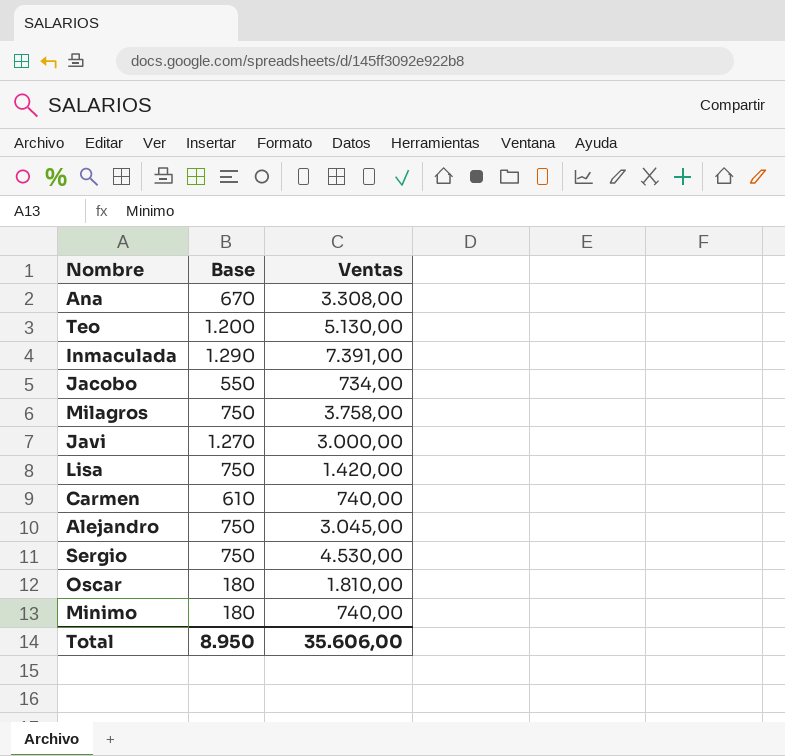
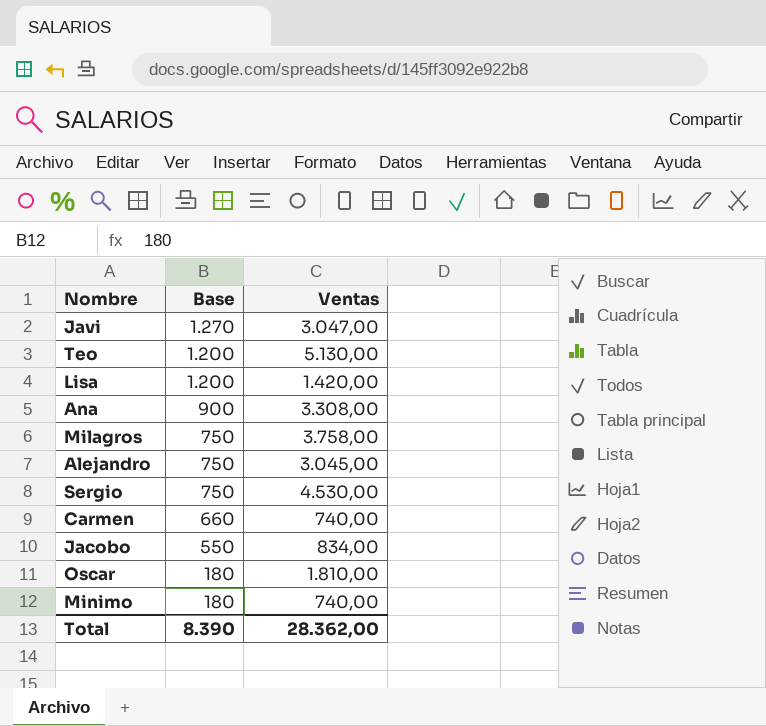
row order: none -> Base descending
row Inmaculada: 1.290 | 7.391,00 -> none
Javi | Ventas: 3.000,00 -> 3.047,00
Lisa | Base: 750 -> 1.200
Ana | Base: 670 -> 900
Carmen | Base: 610 -> 660
Jacobo | Ventas: 734,00 -> 834,00
Total | Base: 8.950 -> 8.390
Total | Ventas: 35.606,00 -> 28.362,00

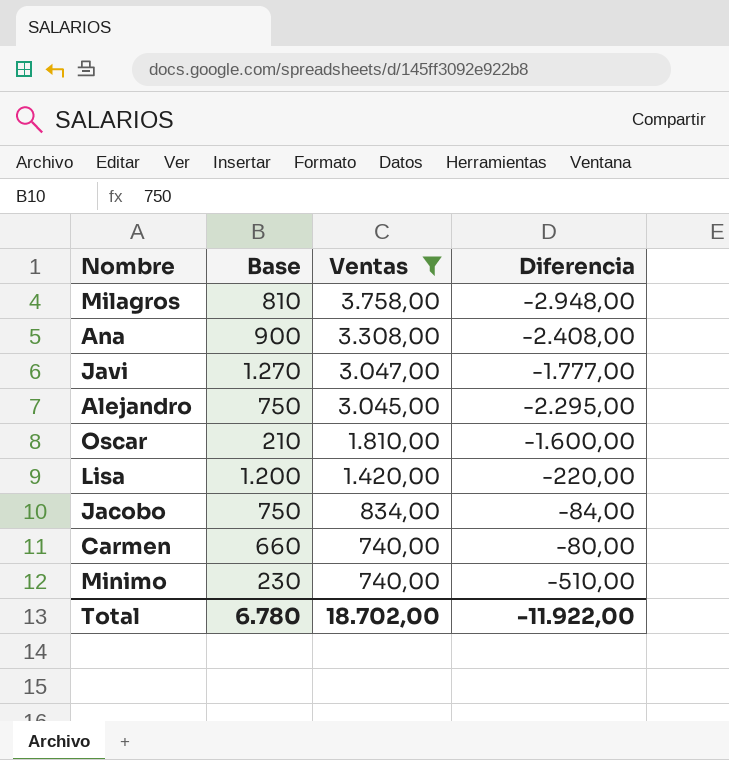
filter: none -> Ventas <= 3.758,00
row order: Base descending -> Ventas descending
column Diferencia | formula: none -> [Base] - [Ventas]
Milagros | Base: 750 -> 810
Oscar | Base: 180 -> 210
Jacobo | Base: 550 -> 750
Minimo | Base: 180 -> 230
Total | Base: 8.390 -> 6.780
Total | Ventas: 28.362,00 -> 18.702,00

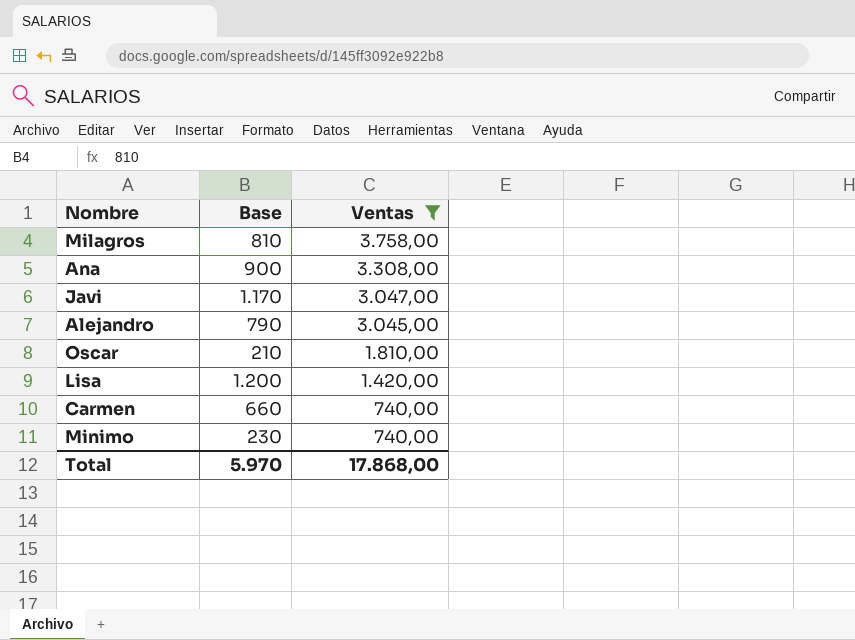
column Diferencia | formula: [Base] - [Ventas] -> none
row Jacobo: 750 | 834,00 | -84,00 -> none
Javi | Base: 1.270 -> 1.170
Alejandro | Base: 750 -> 790
Total | Base: 6.780 -> 5.970
Total | Ventas: 18.702,00 -> 17.868,00

